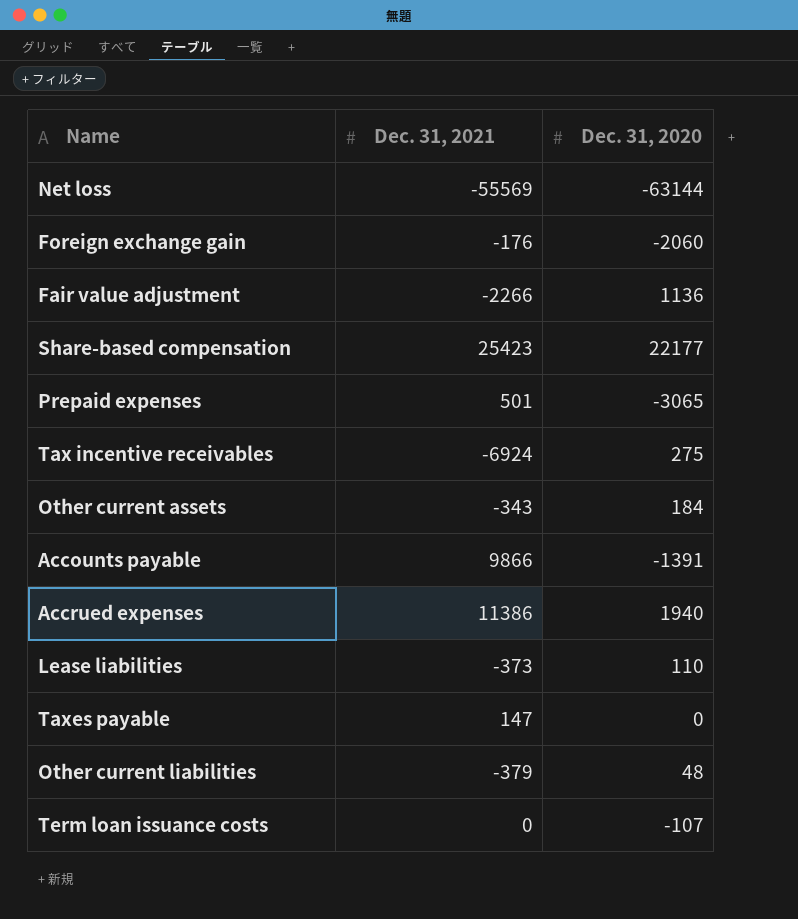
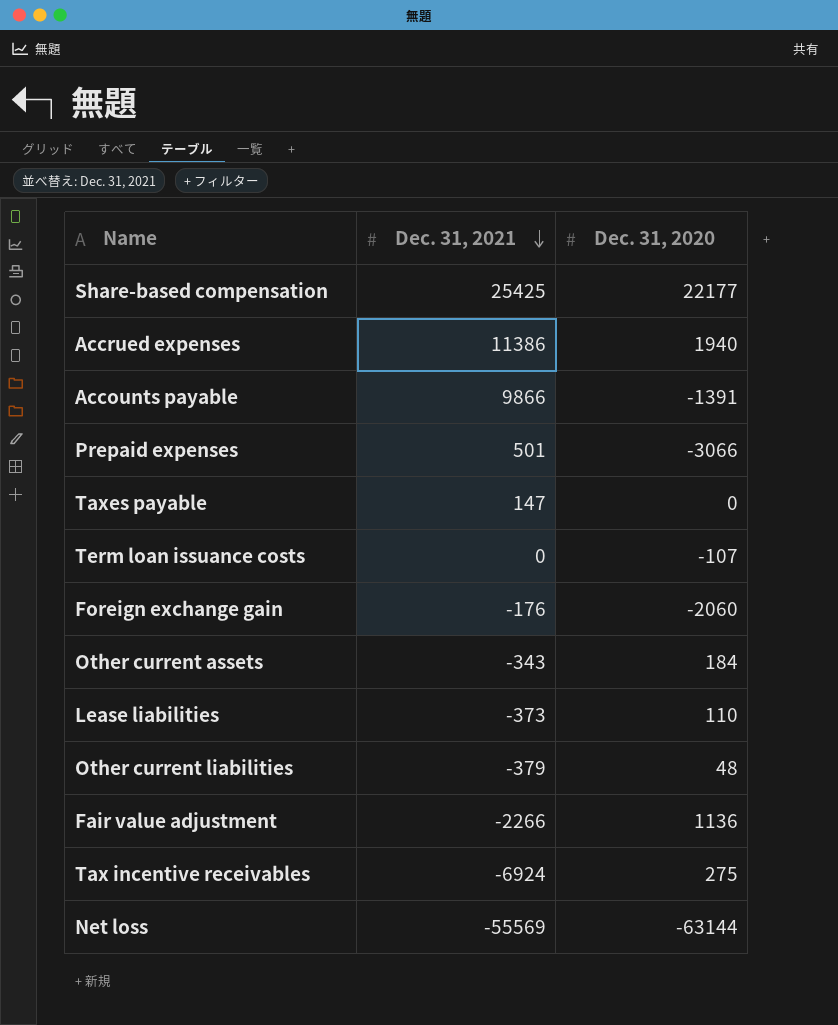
row order: none -> Dec. 31, 2021 descending
Share-based compensation | Dec. 31, 2021: 25423 -> 25425
Prepaid expenses | Dec. 31, 2020: -3065 -> -3066

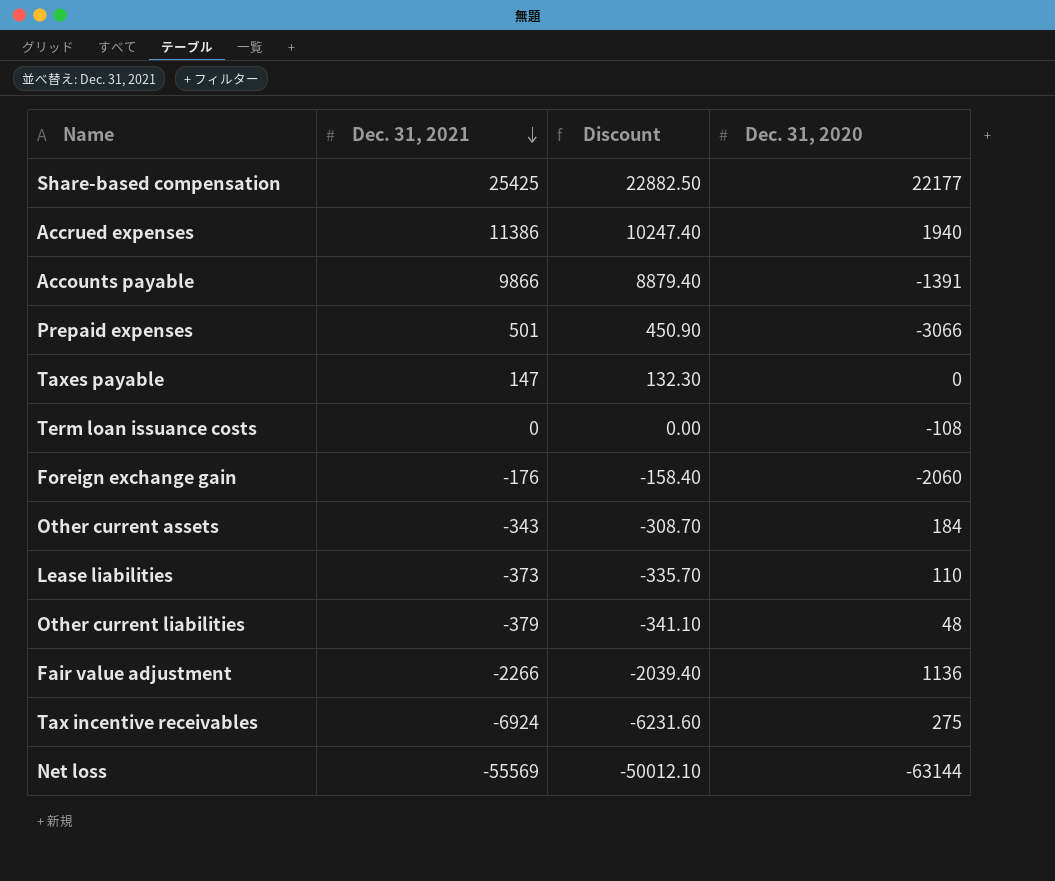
column Discount | formula: none -> [Dec. 31, 2021] * 0.9
Term loan issuance costs | Dec. 31, 2020: -107 -> -108

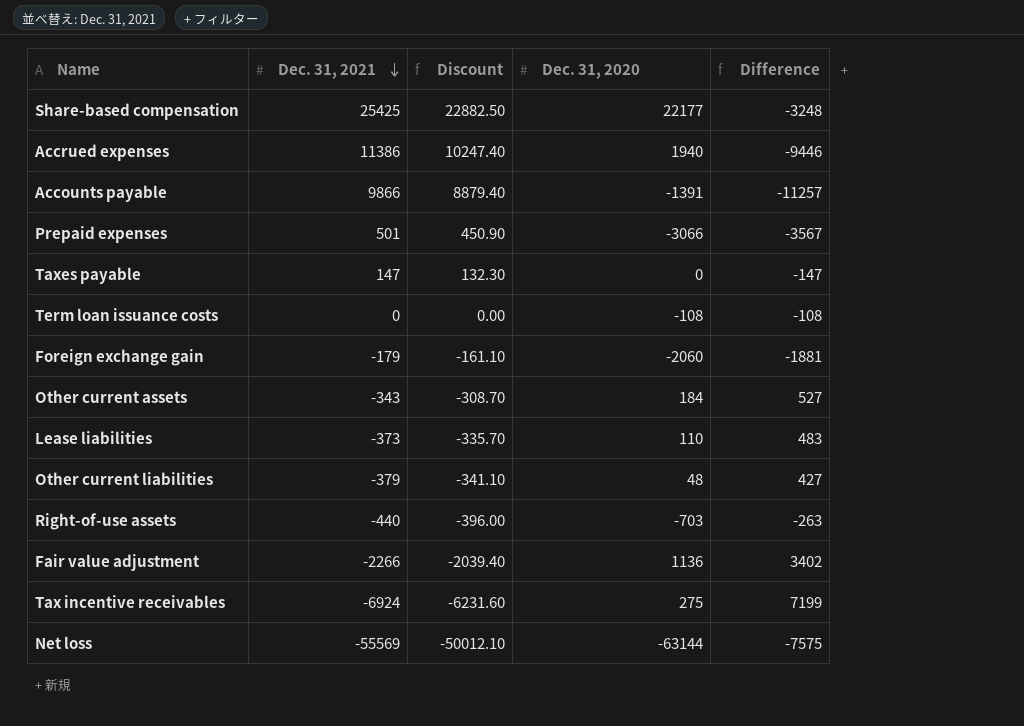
column Difference | formula: none -> [Dec. 31, 2020] - [Dec. 31, 2021]
Foreign exchange gain | Dec. 31, 2021: -176 -> -179
Foreign exchange gain | Discount: -158.40 -> -161.10
row Right-of-use assets: none -> -440 | -396.00 | -703 | -263

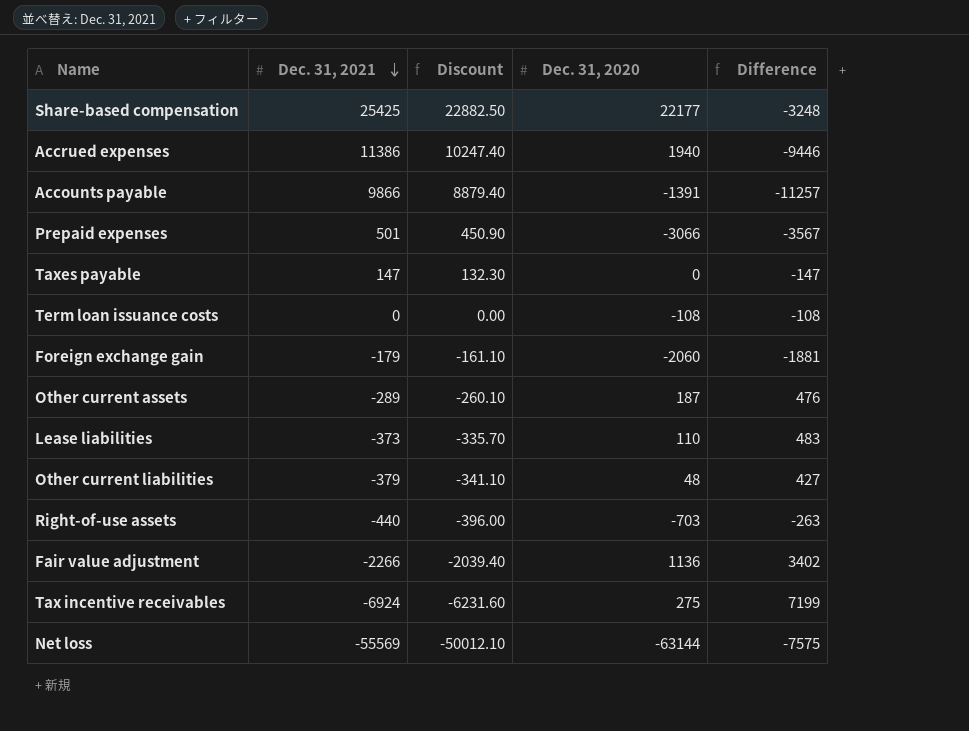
Other current assets | Dec. 31, 2021: -343 -> -289
Other current assets | Discount: -308.70 -> -260.10
Other current assets | Dec. 31, 2020: 184 -> 187
Other current assets | Difference: 527 -> 476

